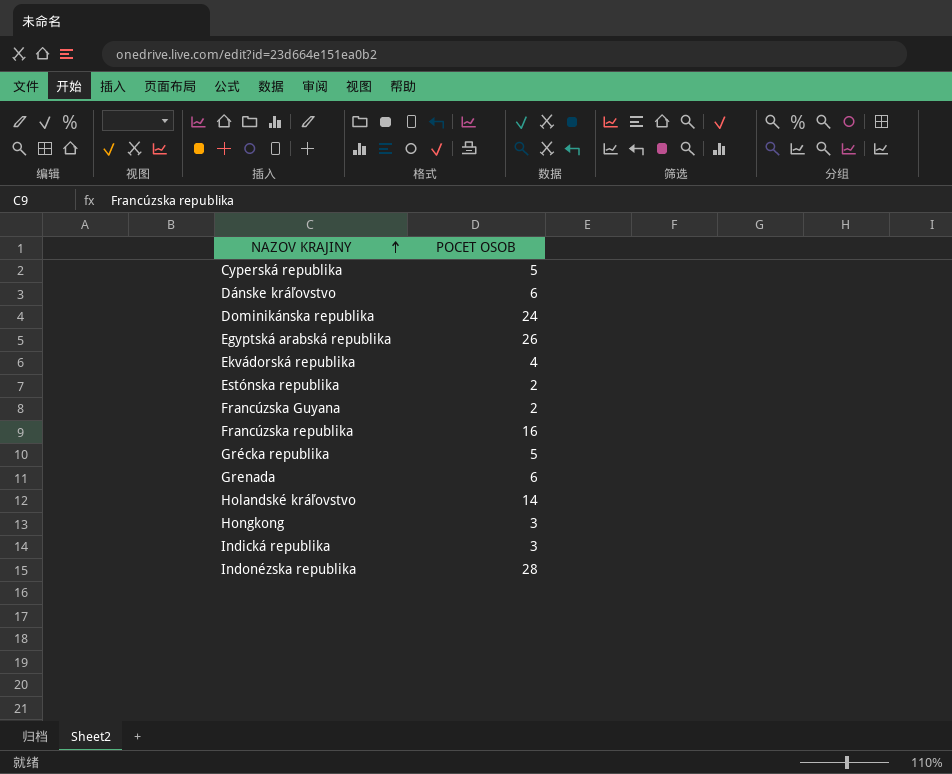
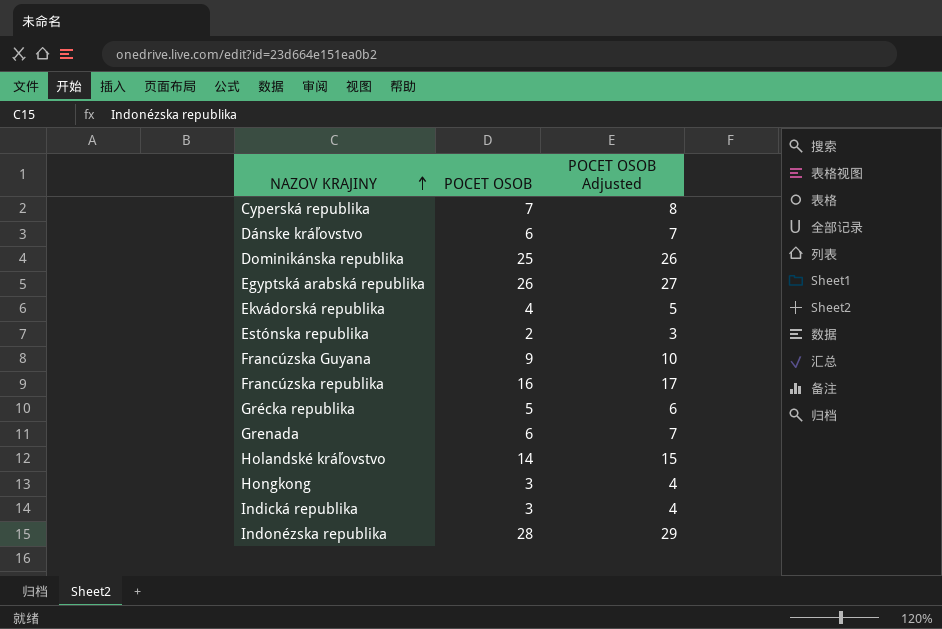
column POCET OSOB Adjusted | formula: none -> [POCET OSOB] + 1
Cyperská republika | POCET OSOB: 5 -> 7
Dominikánska republika | POCET OSOB: 24 -> 25
Francúzska Guyana | POCET OSOB: 2 -> 9

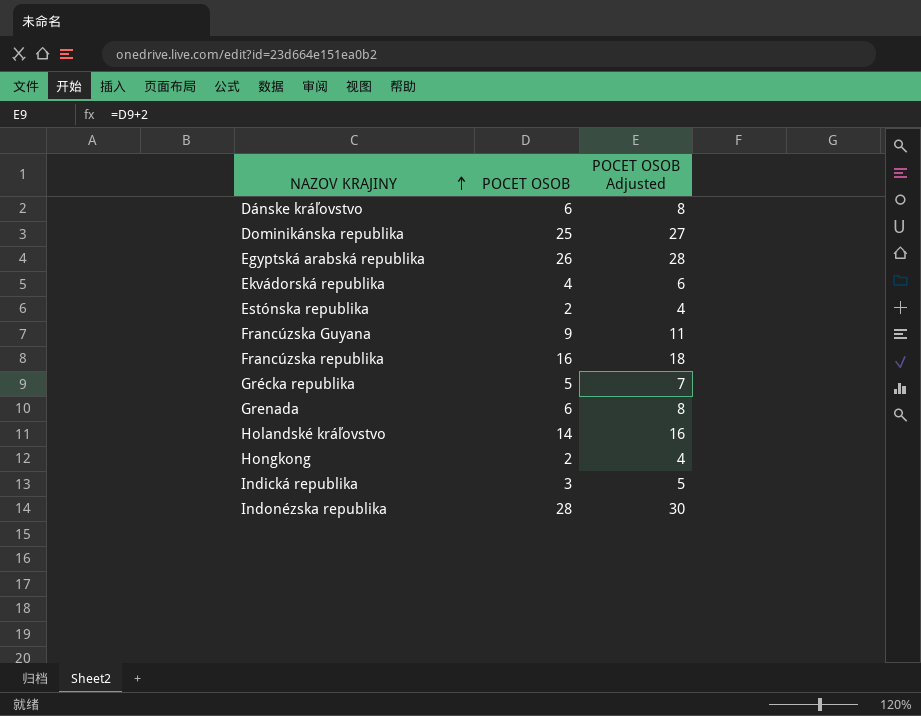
column POCET OSOB Adjusted | formula: [POCET OSOB] + 1 -> [POCET OSOB] + 2
row Cyperská republika: 7 | 8 -> none
Hongkong | POCET OSOB: 3 -> 2

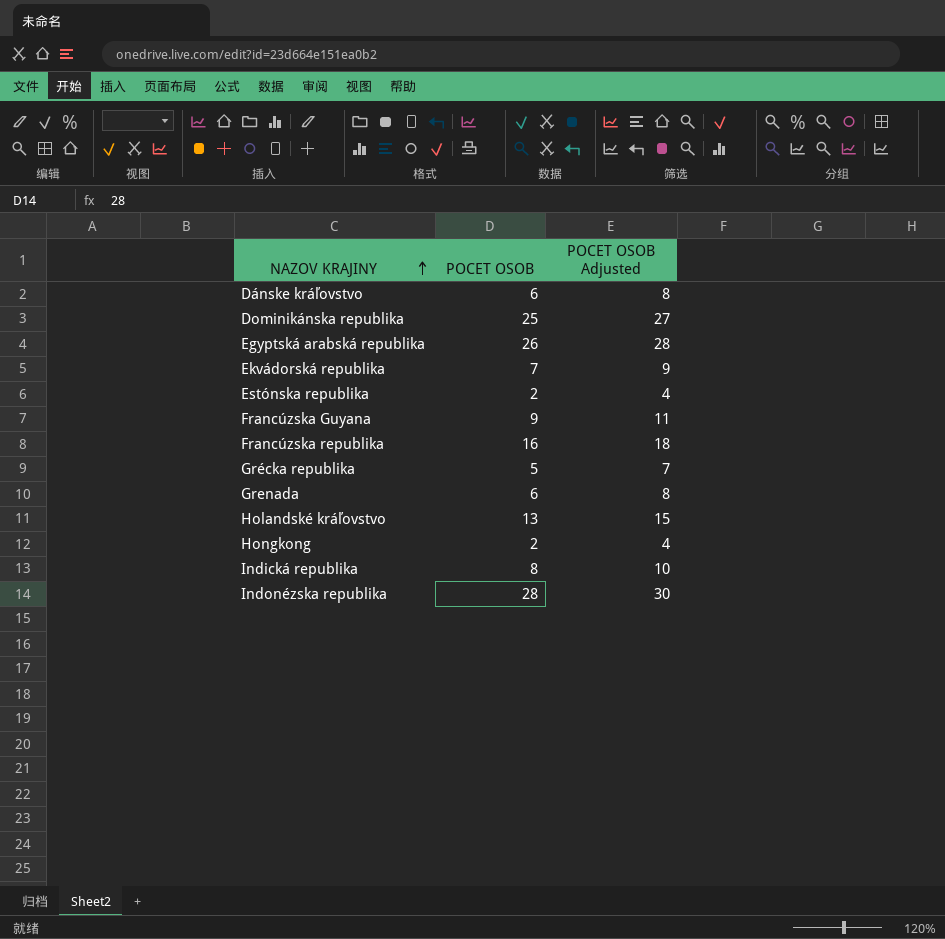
Ekvádorská republika | POCET OSOB: 4 -> 7
Ekvádorská republika | POCET OSOB Adjusted: 6 -> 9
Holandské kráľovstvo | POCET OSOB: 14 -> 13
Holandské kráľovstvo | POCET OSOB Adjusted: 16 -> 15
Indická republika | POCET OSOB: 3 -> 8
Indická republika | POCET OSOB Adjusted: 5 -> 10

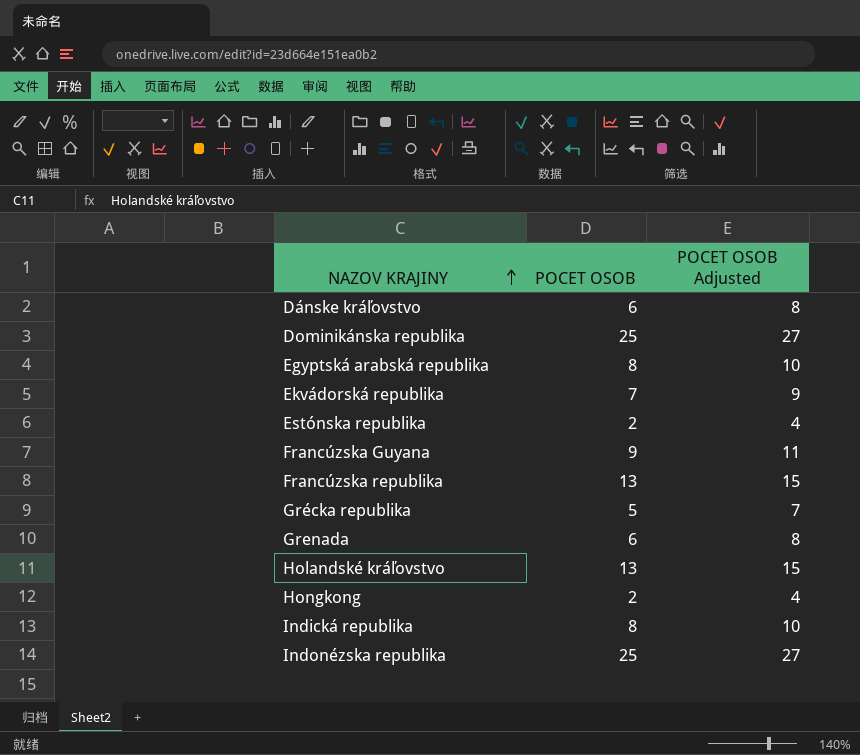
Egyptská arabská republika | POCET OSOB: 26 -> 8
Egyptská arabská republika | POCET OSOB Adjusted: 28 -> 10
Francúzska republika | POCET OSOB: 16 -> 13
Francúzska republika | POCET OSOB Adjusted: 18 -> 15
Indonézska republika | POCET OSOB: 28 -> 25
Indonézska republika | POCET OSOB Adjusted: 30 -> 27

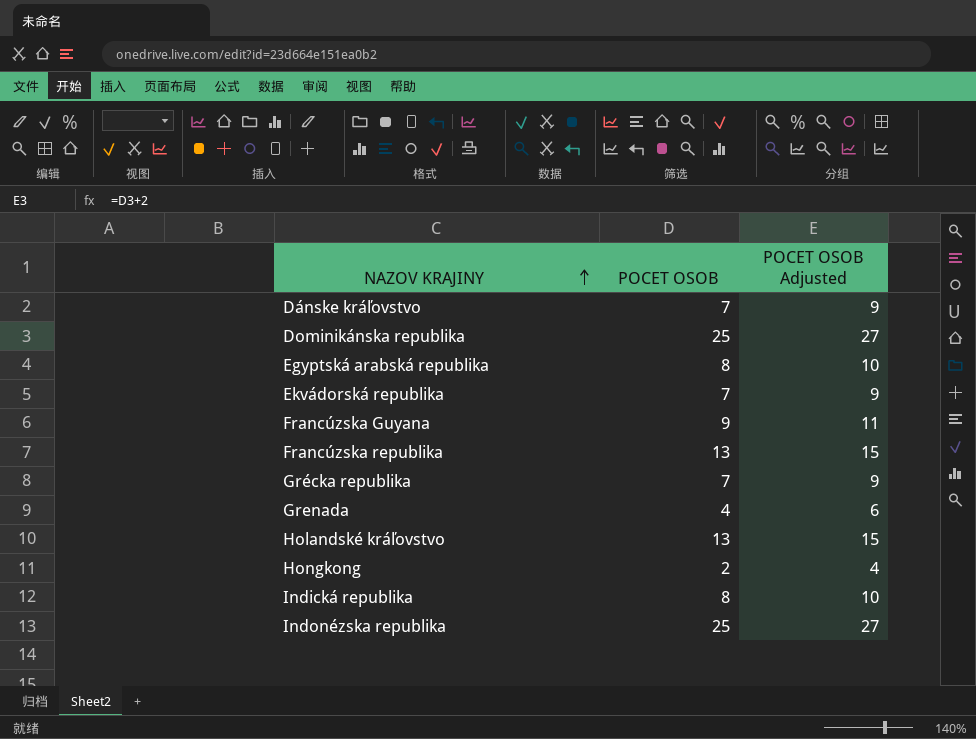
row Estónska republika: 2 | 4 -> none
Dánske kráľovstvo | POCET OSOB: 6 -> 7
Dánske kráľovstvo | POCET OSOB Adjusted: 8 -> 9
Grécka republika | POCET OSOB: 5 -> 7
Grécka republika | POCET OSOB Adjusted: 7 -> 9
Grenada | POCET OSOB: 6 -> 4
Grenada | POCET OSOB Adjusted: 8 -> 6

